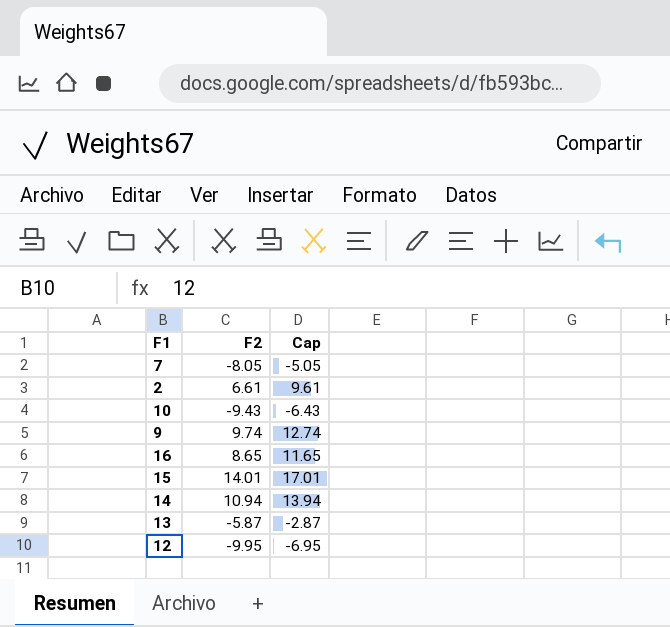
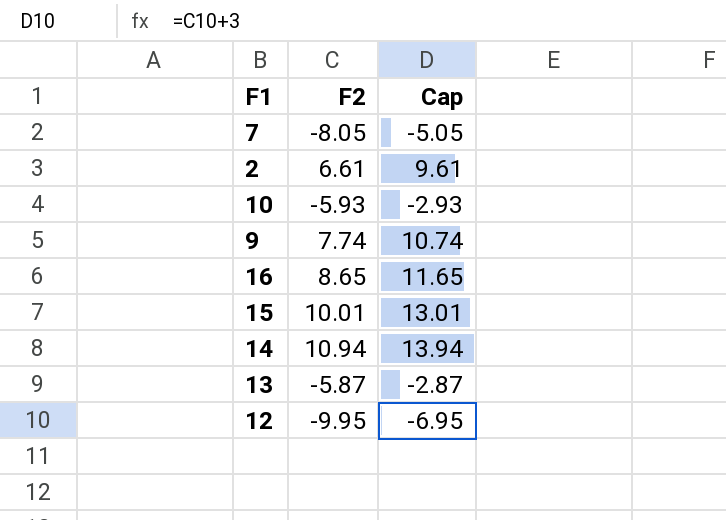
10 | F2: -9.43 -> -5.93
10 | Cap: -6.43 -> -2.93
9 | F2: 9.74 -> 7.74
9 | Cap: 12.74 -> 10.74
15 | F2: 14.01 -> 10.01
15 | Cap: 17.01 -> 13.01

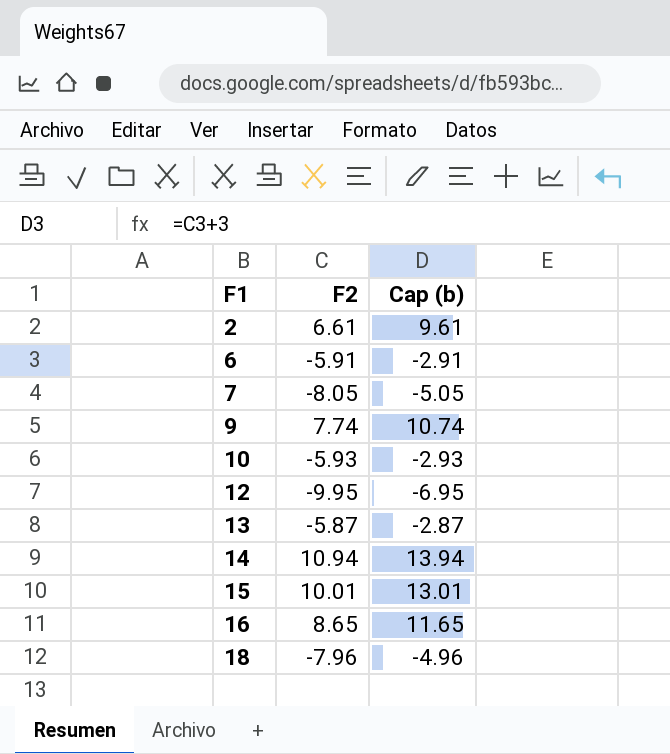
row order: none -> F1 ascending
column name: Cap -> Cap (b)
row 6: none -> -5.91 | -2.91
row 18: none -> -7.96 | -4.96

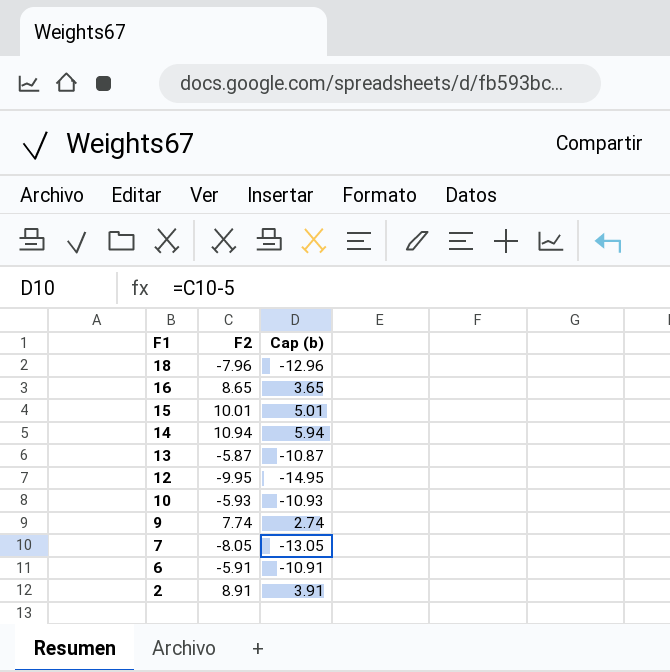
row order: F1 ascending -> F1 descending
column Cap (b) | formula: [F2] + 3 -> [F2] - 5
2 | F2: 6.61 -> 8.91

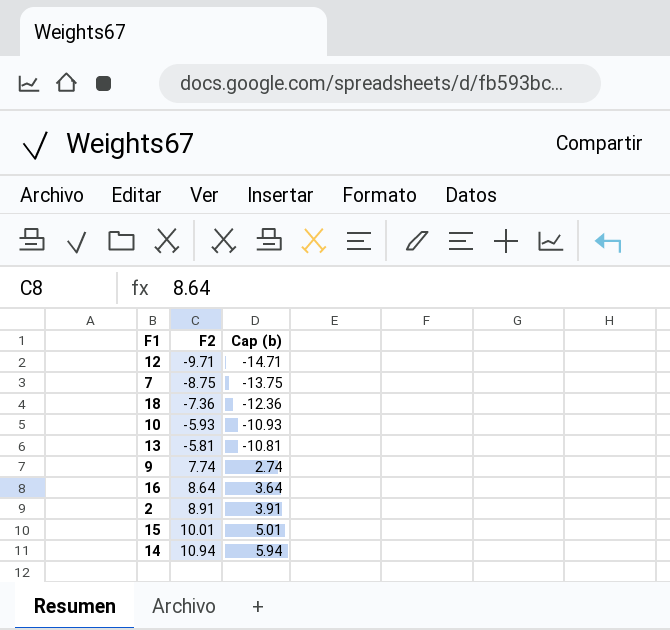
row order: F1 descending -> F2 ascending
row 6: -5.91 | -10.91 -> none
12 | F2: -9.95 -> -9.71
12 | Cap (b): -14.95 -> -14.71
7 | F2: -8.05 -> -8.75
7 | Cap (b): -13.05 -> -13.75
18 | F2: -7.96 -> -7.36
18 | Cap (b): -12.96 -> -12.36
13 | F2: -5.87 -> -5.81
13 | Cap (b): -10.87 -> -10.81
16 | F2: 8.65 -> 8.64
16 | Cap (b): 3.65 -> 3.64

